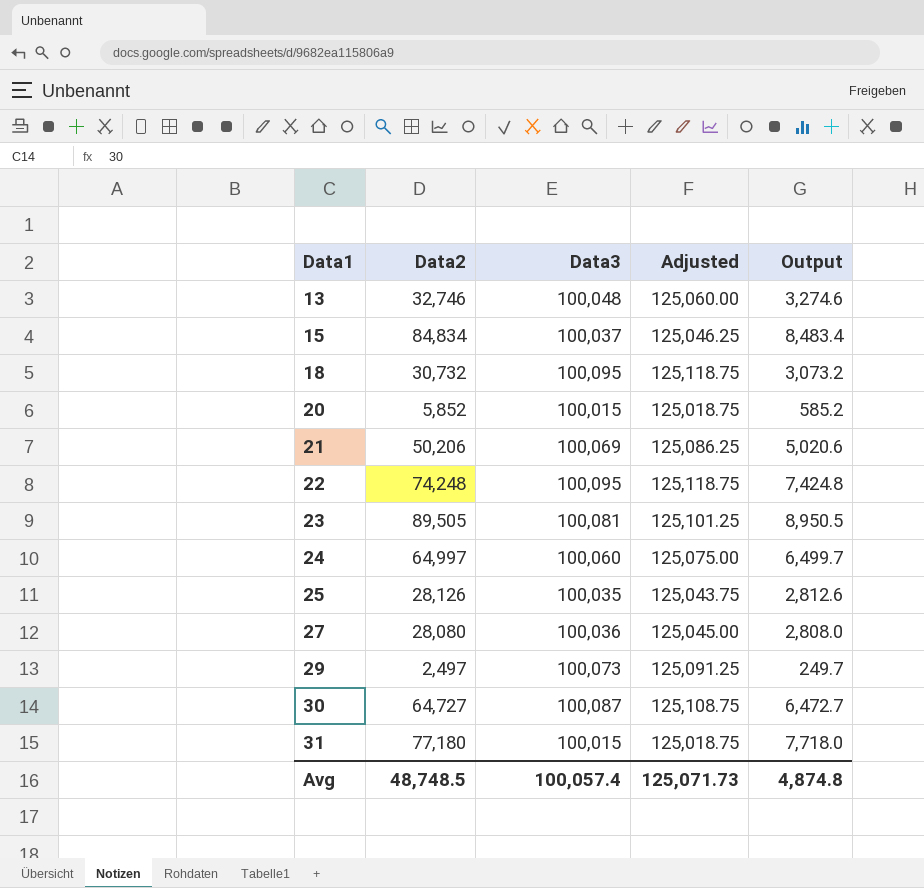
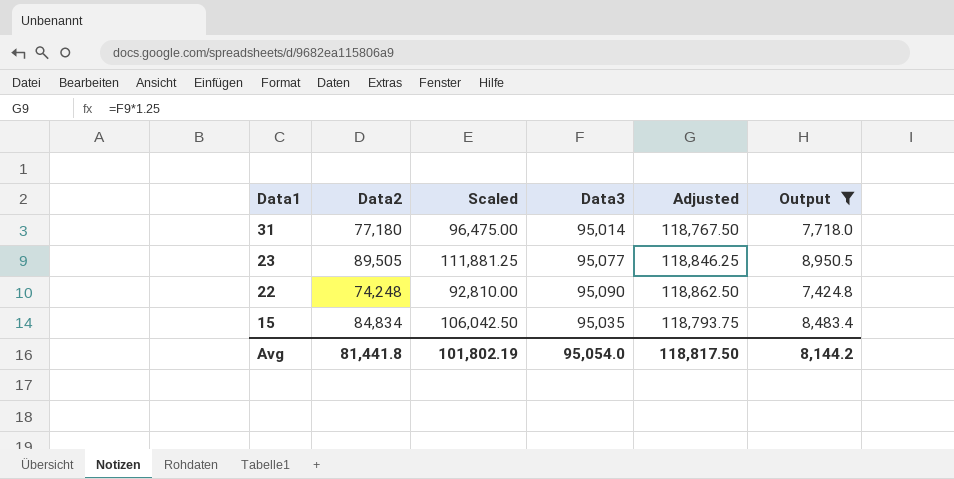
filter: none -> Output >= 7,424.8
row order: Data1 ascending -> Data1 descending
column Scaled | formula: none -> [Data2] * 1.25
31 | Data3: 100,015 -> 95,014
31 | Adjusted: 125,018.75 -> 118,767.50
23 | Data3: 100,081 -> 95,077
23 | Adjusted: 125,101.25 -> 118,846.25
22 | Data3: 100,095 -> 95,090
22 | Adjusted: 125,118.75 -> 118,862.50
15 | Data3: 100,037 -> 95,035
15 | Adjusted: 125,046.25 -> 118,793.75
Avg | Data2: 48,748.5 -> 81,441.8
Avg | Data3: 100,057.4 -> 95,054.0
Avg | Adjusted: 125,071.73 -> 118,817.50
Avg | Output: 4,874.8 -> 8,144.2

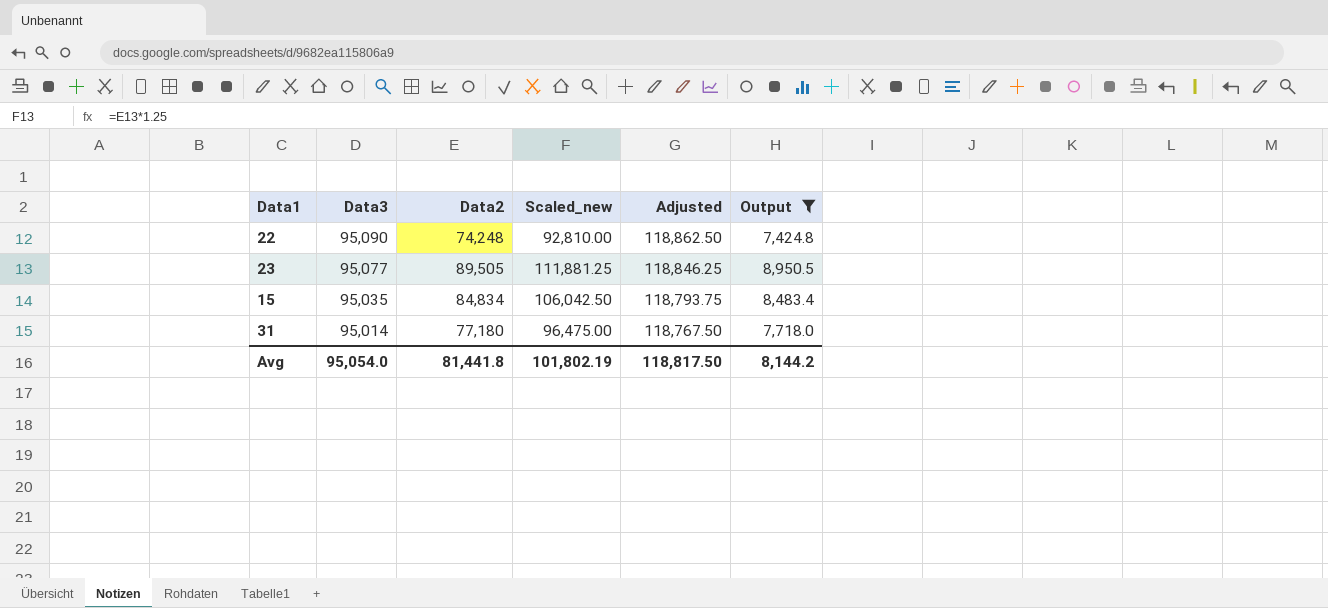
row order: Data1 descending -> Data3 descending
column Data3 | position: 4 -> 2
column name: Scaled -> Scaled_new

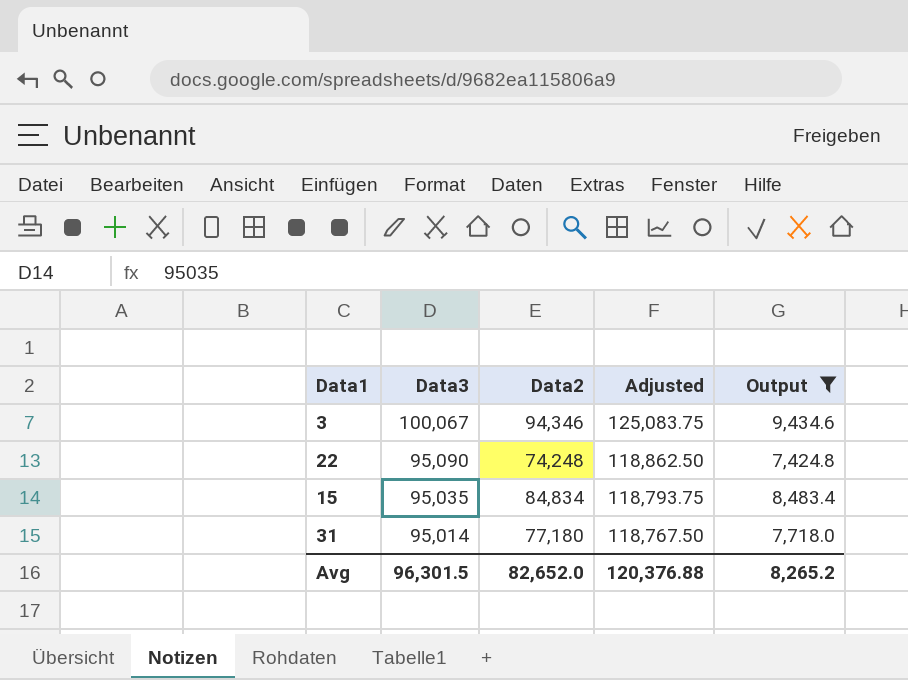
column Scaled_new | formula: [Data2] * 1.25 -> none
row 23: 95,077 | 89,505 | 111,881.25 | 118,846.25 | 8,950.5 -> none
row 3: none -> 100,067 | 94,346 | 125,083.75 | 9,434.6
Avg | Data3: 95,054.0 -> 96,301.5
Avg | Data2: 81,441.8 -> 82,652.0
Avg | Adjusted: 118,817.50 -> 120,376.88
Avg | Output: 8,144.2 -> 8,265.2

